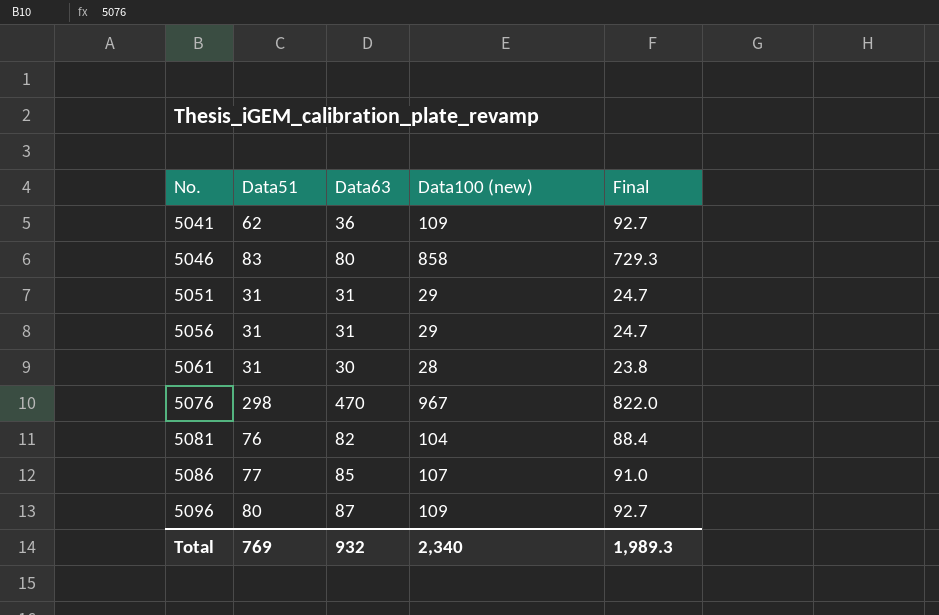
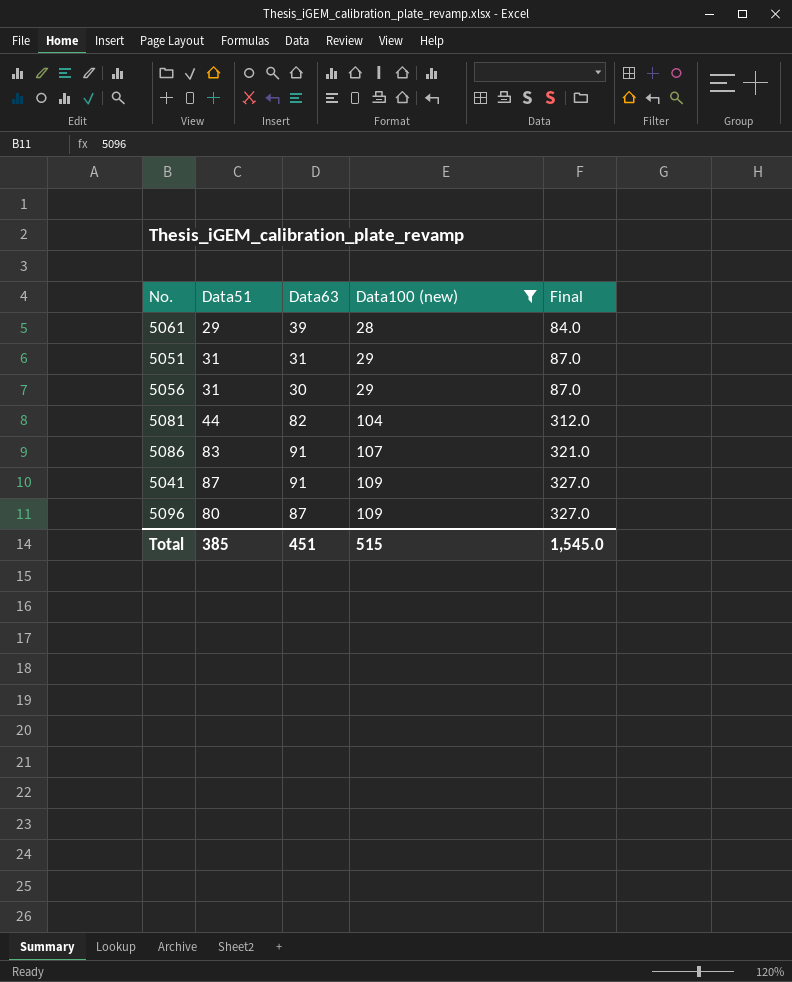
filter: none -> Data100 (new) <= 109
row order: No. ascending -> Data100 (new) ascending
column Final | formula: [Data100 (new)] * 0.85 -> [Data100 (new)] * 3
5061 | Data51: 31 -> 29
5061 | Data63: 30 -> 39
5056 | Data63: 31 -> 30
5081 | Data51: 76 -> 44
5086 | Data51: 77 -> 83
5086 | Data63: 85 -> 91
5041 | Data51: 62 -> 87
5041 | Data63: 36 -> 91
Total | Data51: 769 -> 385
Total | Data63: 932 -> 451
Total | Data100 (new): 2,340 -> 515
Total | Final: 1,989.3 -> 1,545.0

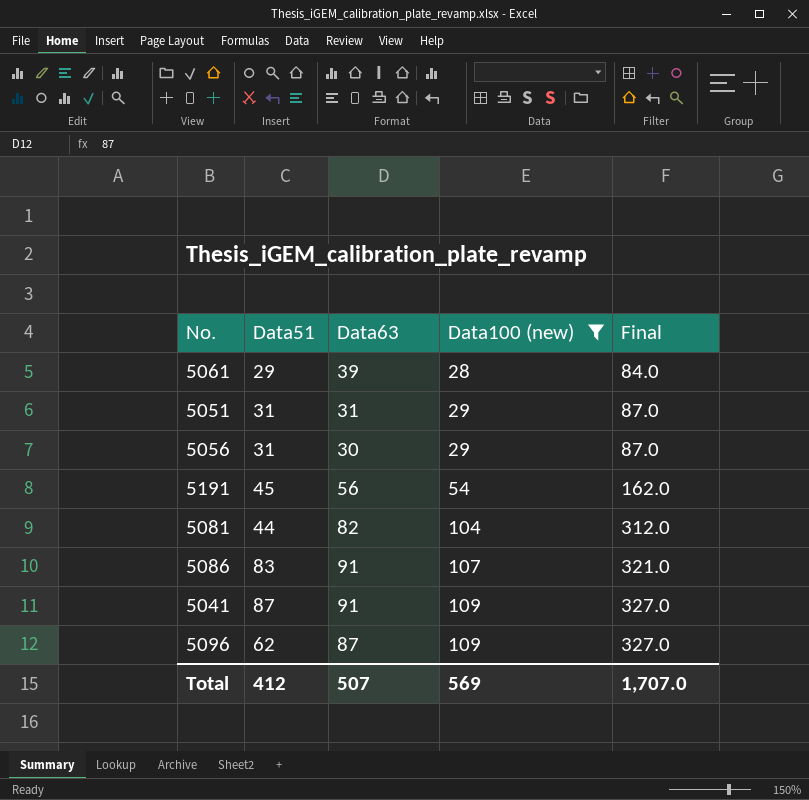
row 5191: none -> 45 | 56 | 54 | 162.0
5096 | Data51: 80 -> 62
Total | Data51: 385 -> 412
Total | Data63: 451 -> 507
Total | Data100 (new): 515 -> 569
Total | Final: 1,545.0 -> 1,707.0

